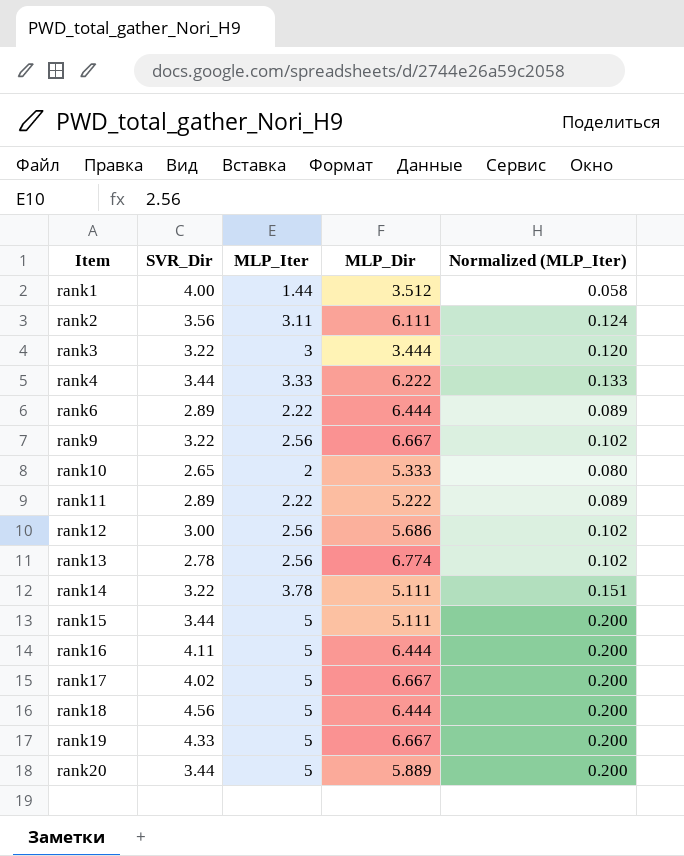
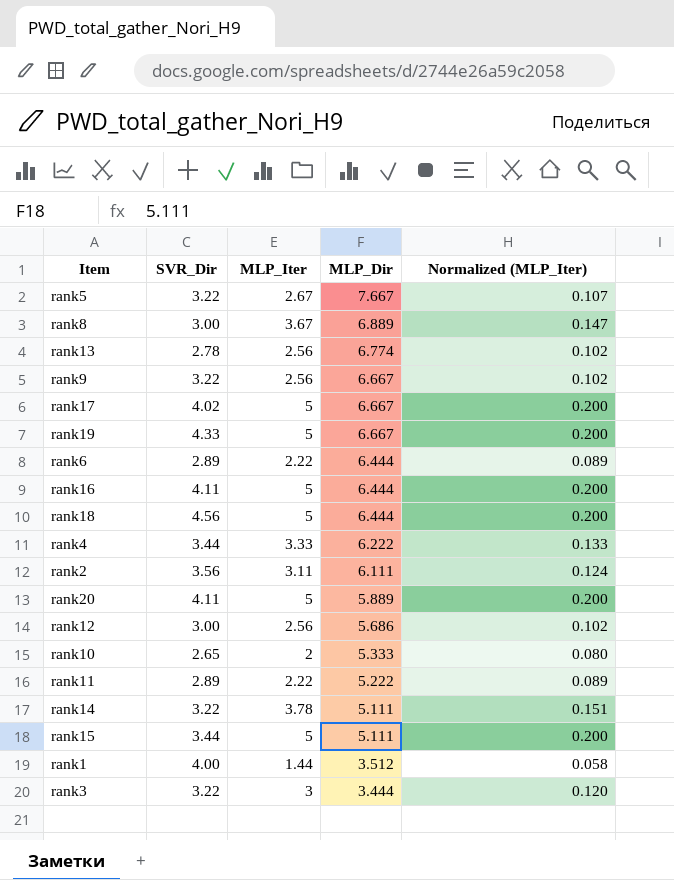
row order: Item ascending -> MLP_Dir descending
row rank5: none -> 3.22 | 2.67 | 7.667 | 0.107
row rank8: none -> 3.00 | 3.67 | 6.889 | 0.147
rank20 | SVR_Dir: 3.44 -> 4.11

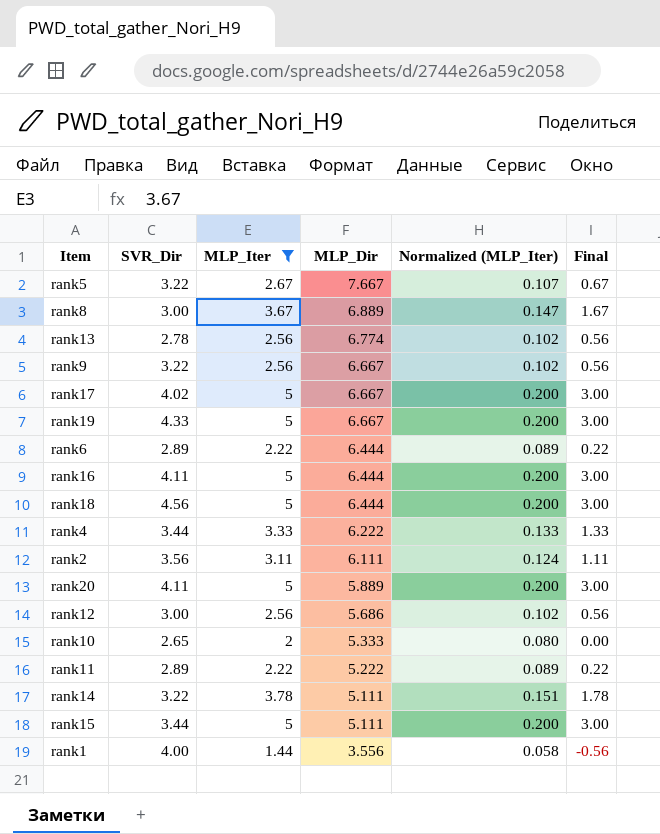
filter: none -> MLP_Iter != 3
column Final | formula: none -> [MLP_Iter] - 2
rank1 | MLP_Dir: 3.512 -> 3.556

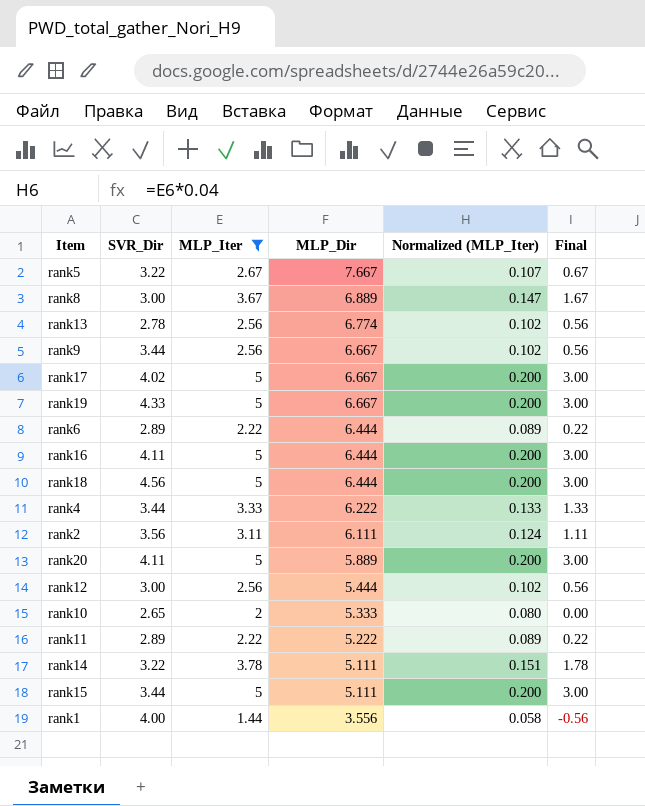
rank9 | SVR_Dir: 3.22 -> 3.44
rank12 | MLP_Dir: 5.686 -> 5.444

